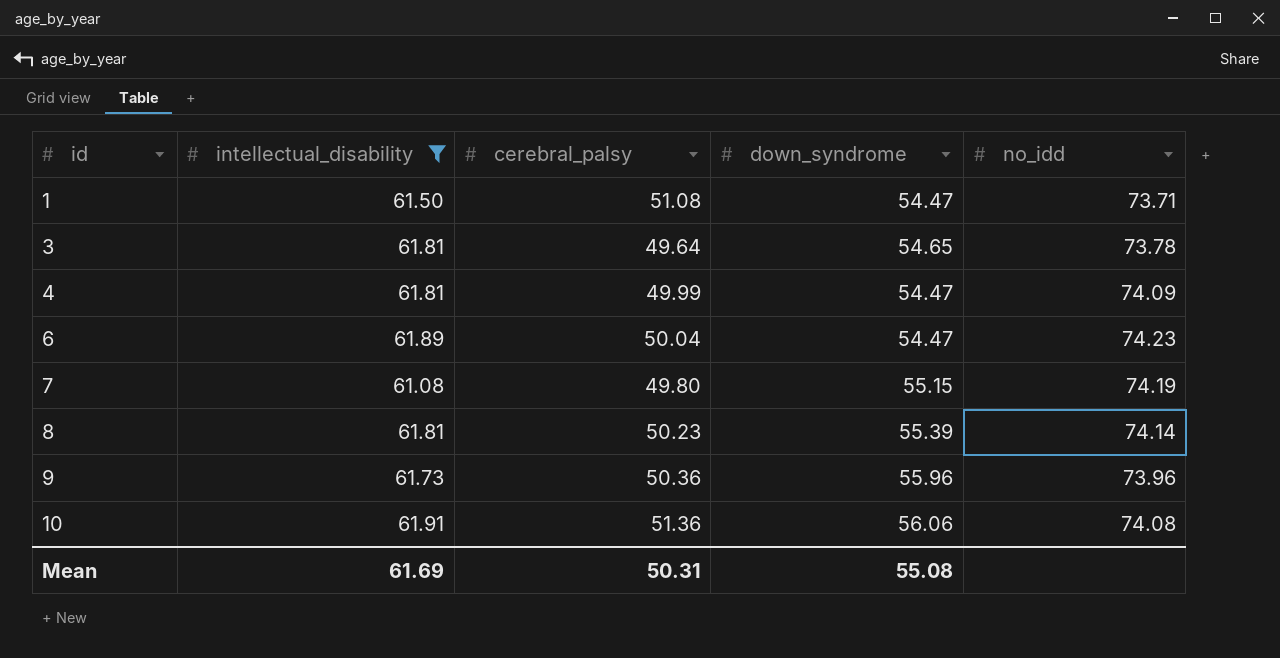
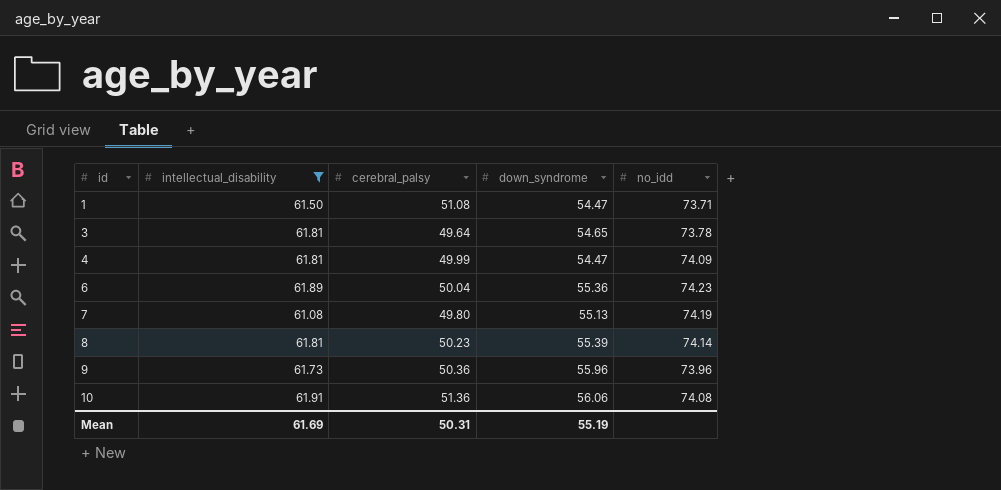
6 | down_syndrome: 54.47 -> 55.36
7 | down_syndrome: 55.15 -> 55.13
Mean | down_syndrome: 55.08 -> 55.19

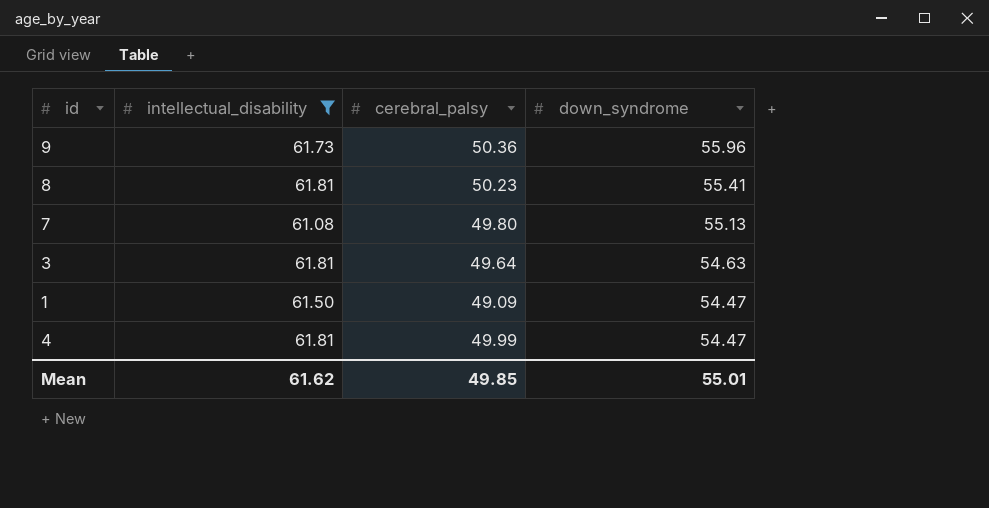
row order: id ascending -> down_syndrome descending
column no_idd | position: 5 -> none
row 6: 61.89 | 50.04 | 55.36 | 74.23 -> none
row 10: 61.91 | 51.36 | 56.06 | 74.08 -> none
8 | down_syndrome: 55.39 -> 55.41
3 | down_syndrome: 54.65 -> 54.63
1 | cerebral_palsy: 51.08 -> 49.09
Mean | intellectual_disability: 61.69 -> 61.62
Mean | cerebral_palsy: 50.31 -> 49.85
Mean | down_syndrome: 55.19 -> 55.01

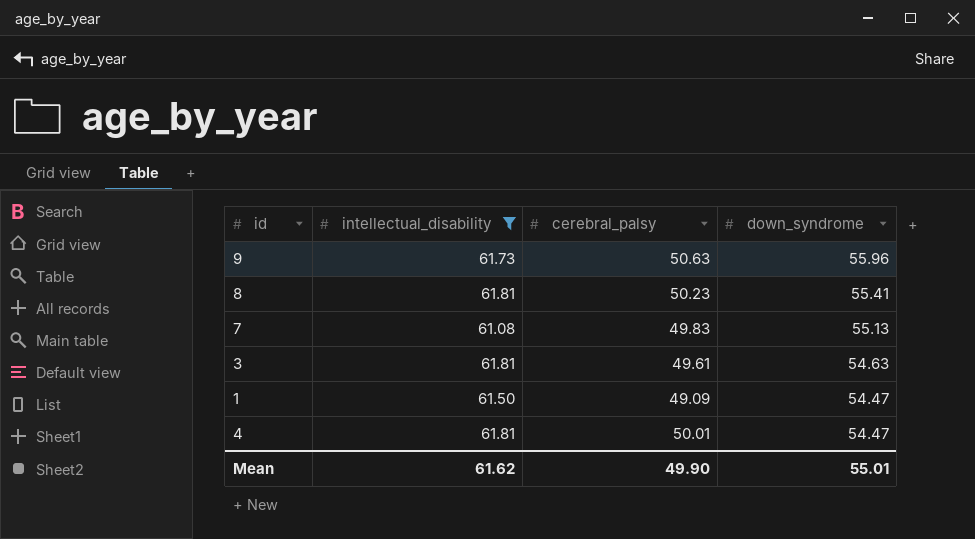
9 | cerebral_palsy: 50.36 -> 50.63
7 | cerebral_palsy: 49.80 -> 49.83
3 | cerebral_palsy: 49.64 -> 49.61
4 | cerebral_palsy: 49.99 -> 50.01
Mean | cerebral_palsy: 49.85 -> 49.90

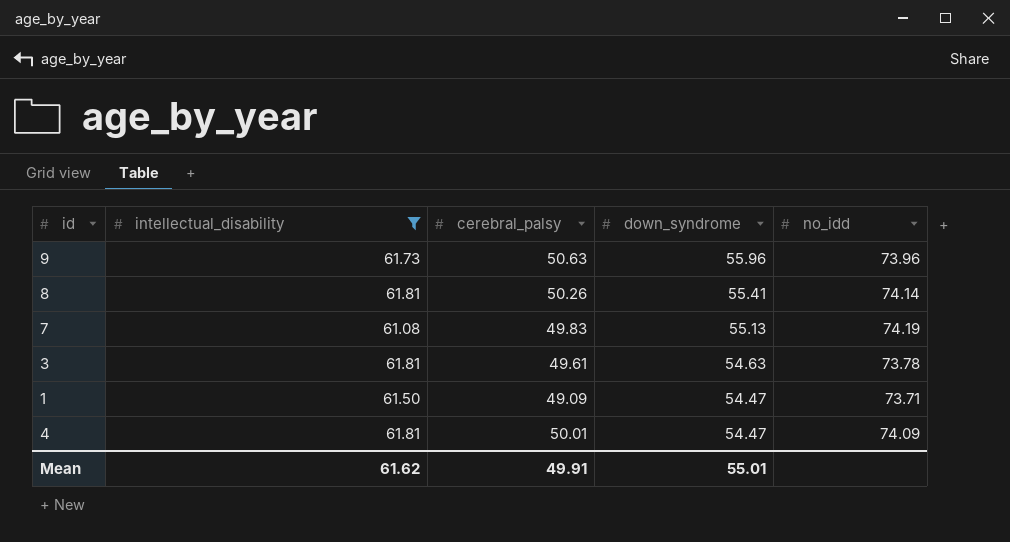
column no_idd | position: none -> 5
8 | cerebral_palsy: 50.23 -> 50.26
Mean | cerebral_palsy: 49.90 -> 49.91

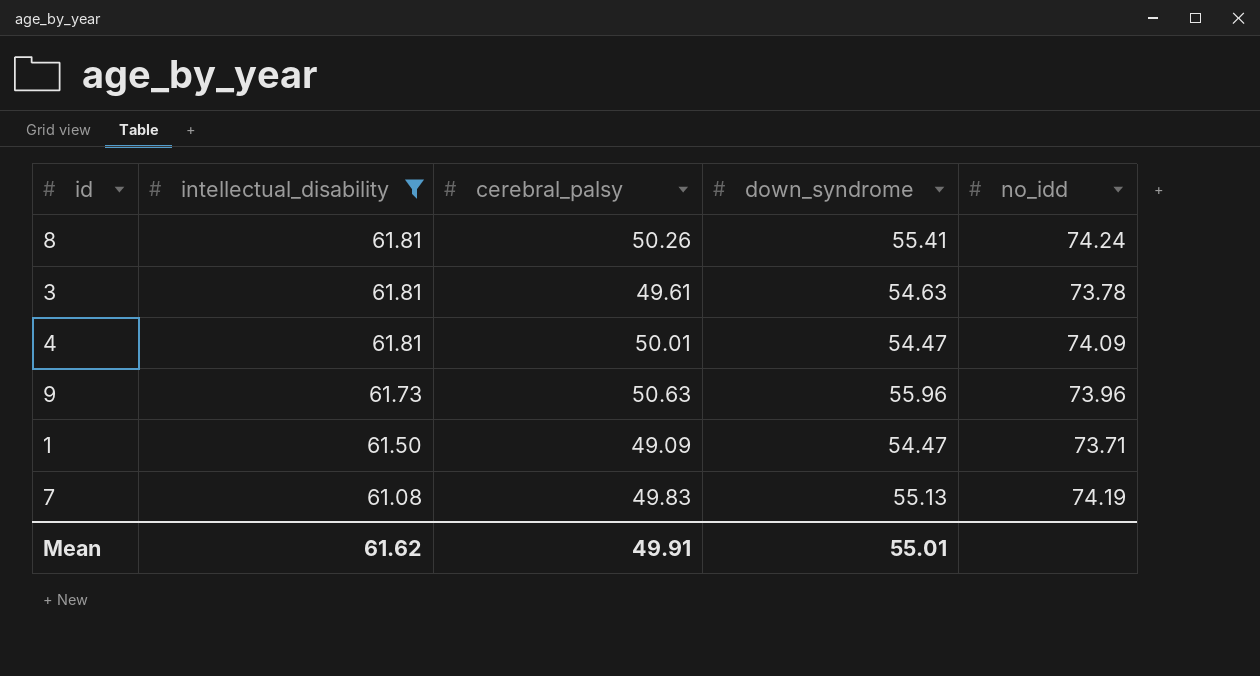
row order: down_syndrome descending -> intellectual_disability descending
8 | no_idd: 74.14 -> 74.24

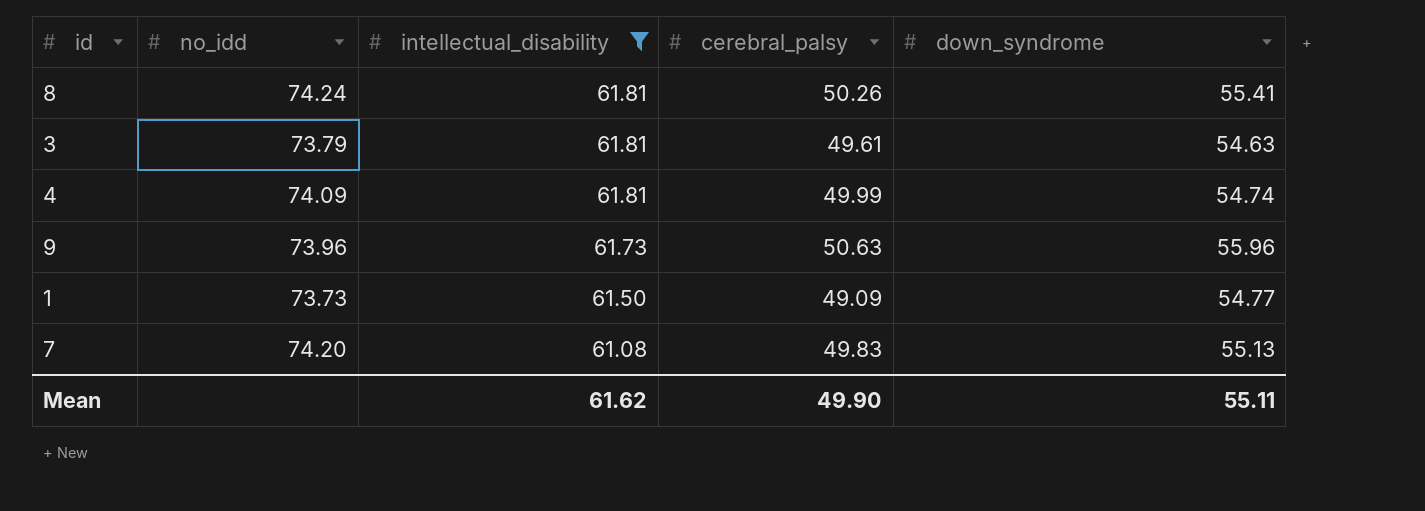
column no_idd | position: 5 -> 2
3 | no_idd: 73.78 -> 73.79
4 | cerebral_palsy: 50.01 -> 49.99
4 | down_syndrome: 54.47 -> 54.74
1 | no_idd: 73.71 -> 73.73
1 | down_syndrome: 54.47 -> 54.77
7 | no_idd: 74.19 -> 74.20
Mean | cerebral_palsy: 49.91 -> 49.90
Mean | down_syndrome: 55.01 -> 55.11

